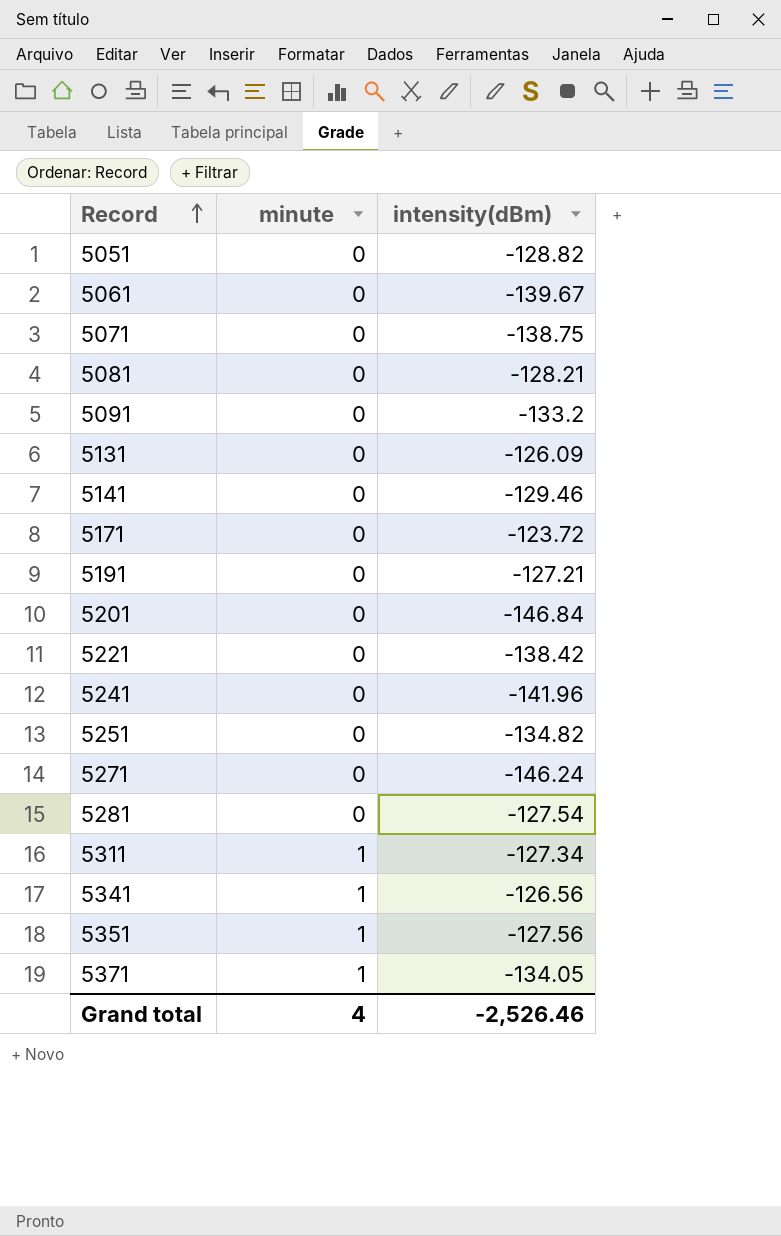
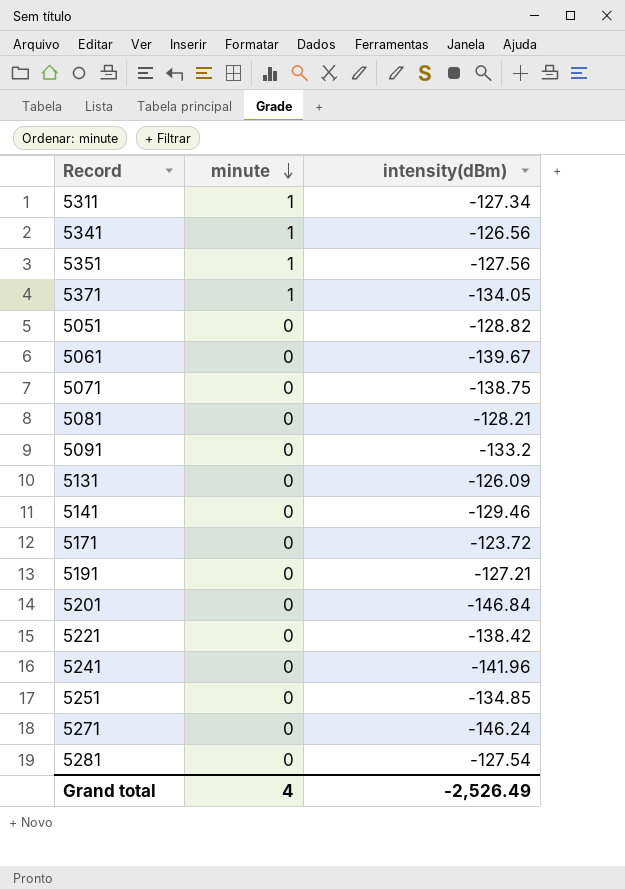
row order: Record ascending -> minute descending
5251 | intensity(dBm): -134.82 -> -134.85
Grand total | intensity(dBm): -2,526.46 -> -2,526.49

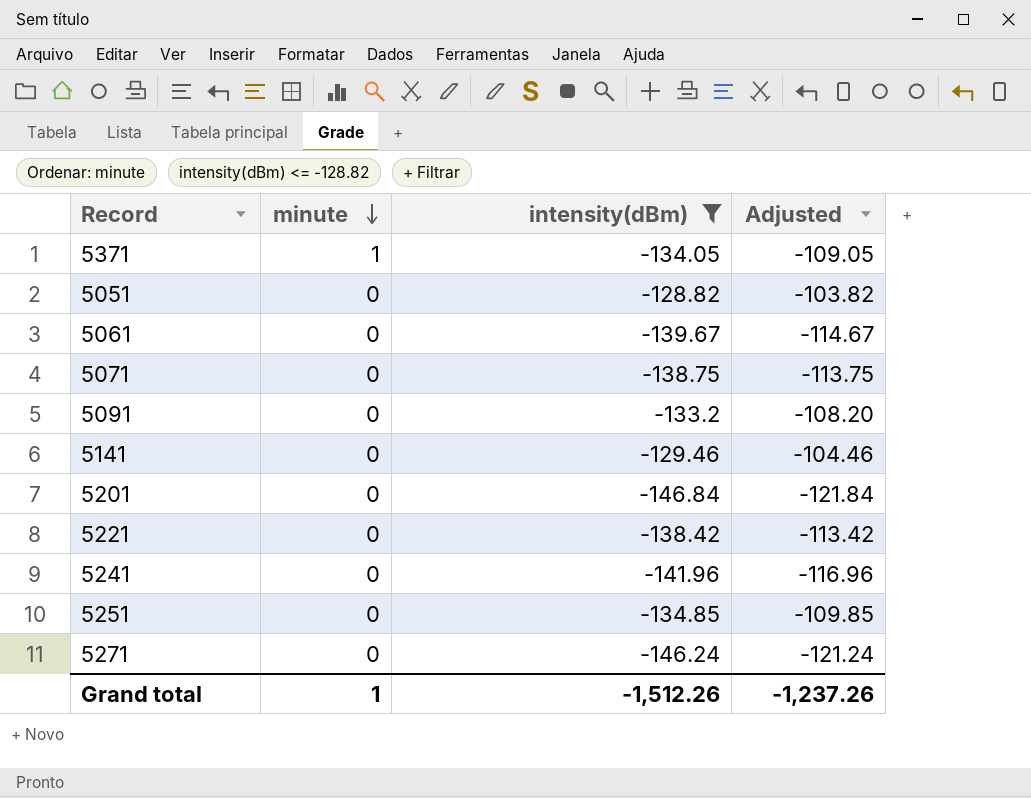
filter: none -> intensity(dBm) <= -128.82
column Adjusted | formula: none -> [intensity(dBm)] + 25
Grand total | minute: 4 -> 1
Grand total | intensity(dBm): -2,526.49 -> -1,512.26

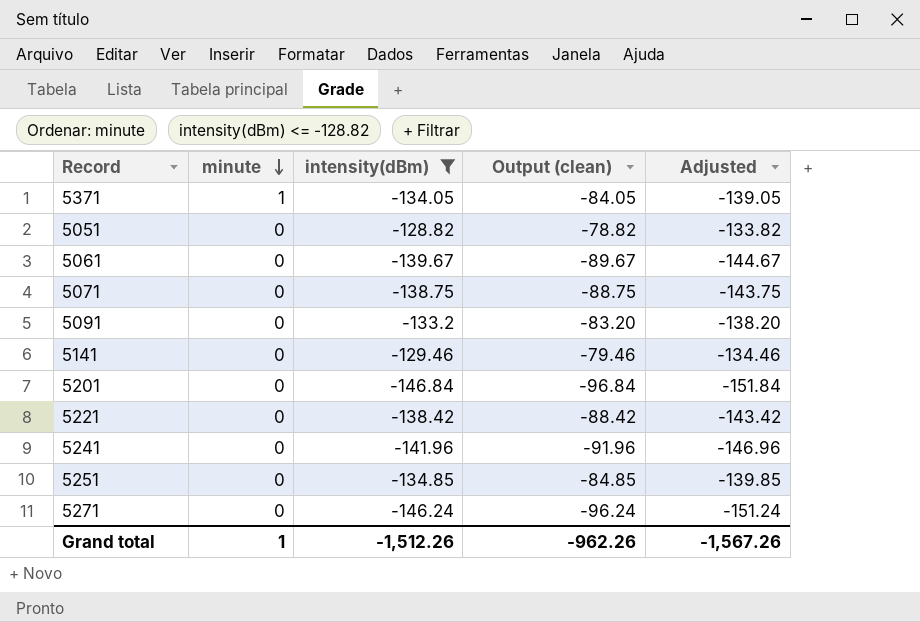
column Output (clean) | formula: none -> [intensity(dBm)] + 50
column Adjusted | formula: [intensity(dBm)] + 25 -> [intensity(dBm)] - 5
Grand total | Adjusted: -1,237.26 -> -1,567.26

